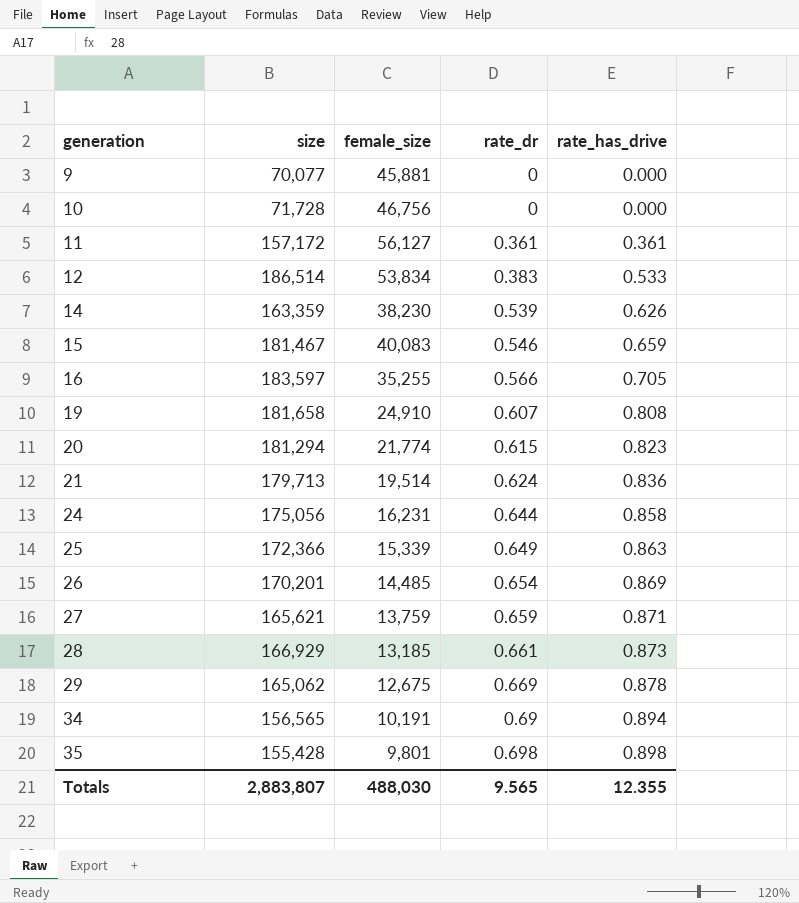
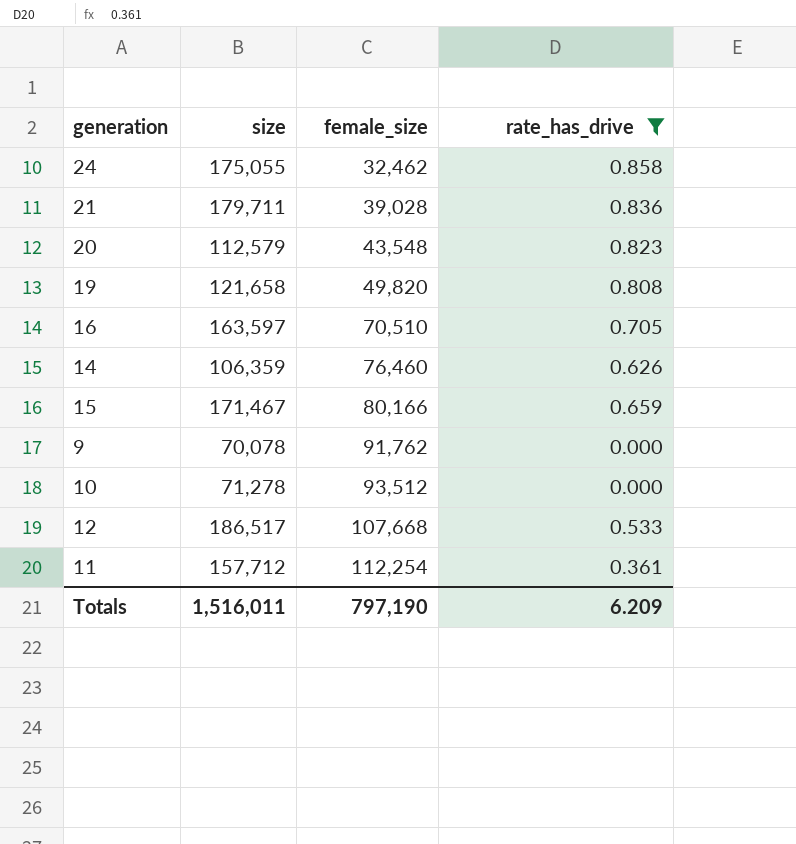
filter: none -> rate_has_drive <= 0.858
row order: generation ascending -> female_size ascending
column rate_dr | position: 4 -> none
24 | size: 175,056 -> 175,055
24 | female_size: 16,231 -> 32,462
21 | size: 179,713 -> 179,711
21 | female_size: 19,514 -> 39,028
20 | size: 181,294 -> 112,579
20 | female_size: 21,774 -> 43,548
19 | size: 181,658 -> 121,658
19 | female_size: 24,910 -> 49,820
16 | size: 183,597 -> 163,597
16 | female_size: 35,255 -> 70,510
14 | size: 163,359 -> 106,359
14 | female_size: 38,230 -> 76,460
15 | size: 181,467 -> 171,467
15 | female_size: 40,083 -> 80,166
9 | size: 70,077 -> 70,078
9 | female_size: 45,881 -> 91,762
10 | size: 71,728 -> 71,278
10 | female_size: 46,756 -> 93,512
12 | size: 186,514 -> 186,517
12 | female_size: 53,834 -> 107,668
11 | size: 157,172 -> 157,712
11 | female_size: 56,127 -> 112,254
Totals | size: 2,883,807 -> 1,516,011
Totals | female_size: 488,030 -> 797,190
Totals | rate_has_drive: 12.355 -> 6.209

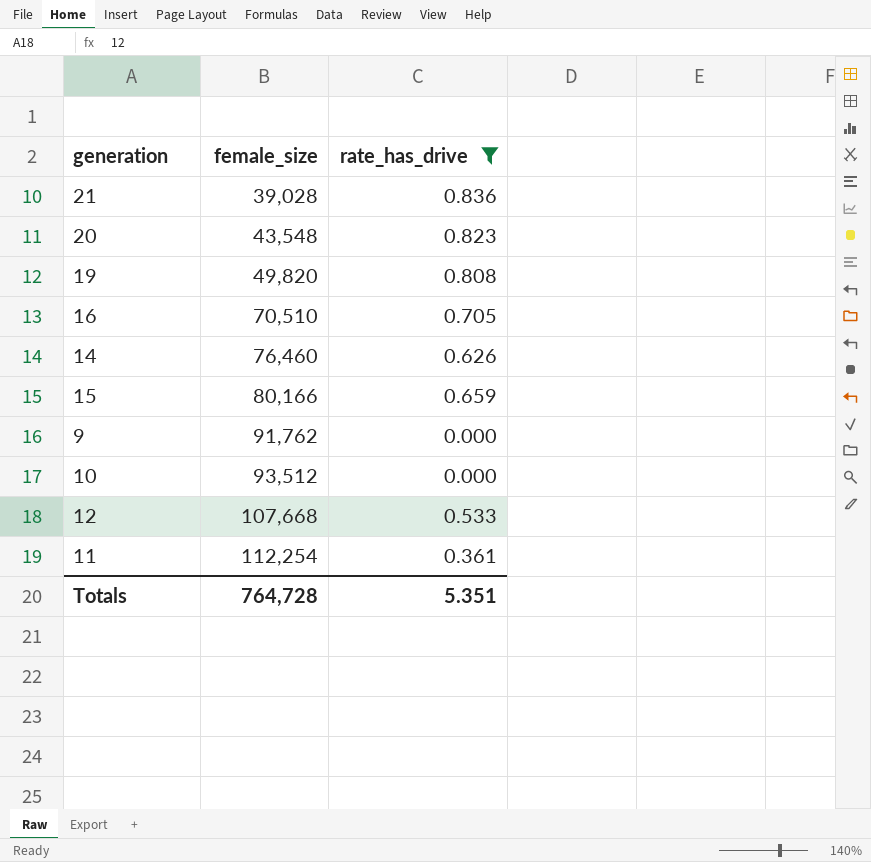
column size | position: 2 -> none
row 24: 175,055 | 32,462 | 0.858 -> none
Totals | female_size: 797,190 -> 764,728
Totals | rate_has_drive: 6.209 -> 5.351

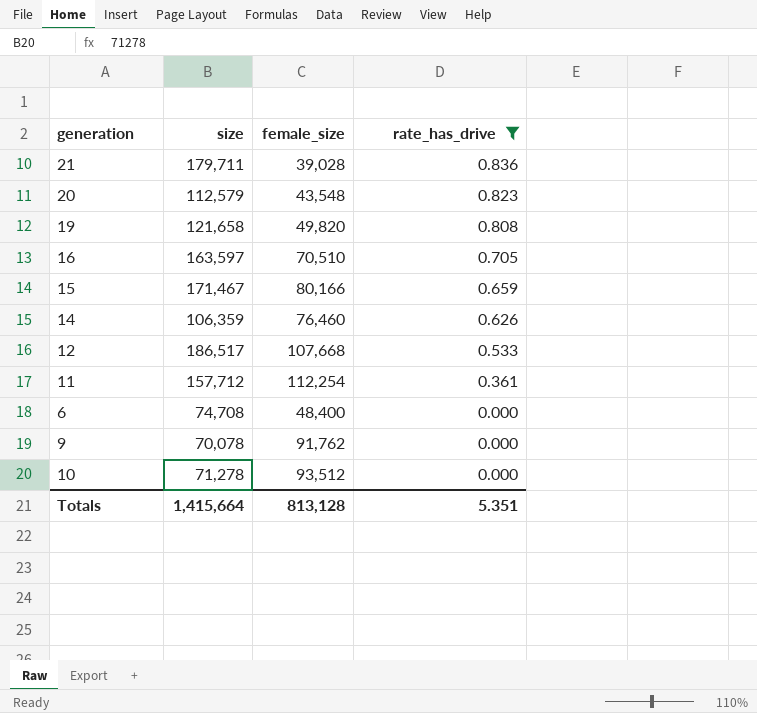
row order: female_size ascending -> rate_has_drive descending
column size | position: none -> 2
row 6: none -> 74,708 | 48,400 | 0.000
Totals | female_size: 764,728 -> 813,128

